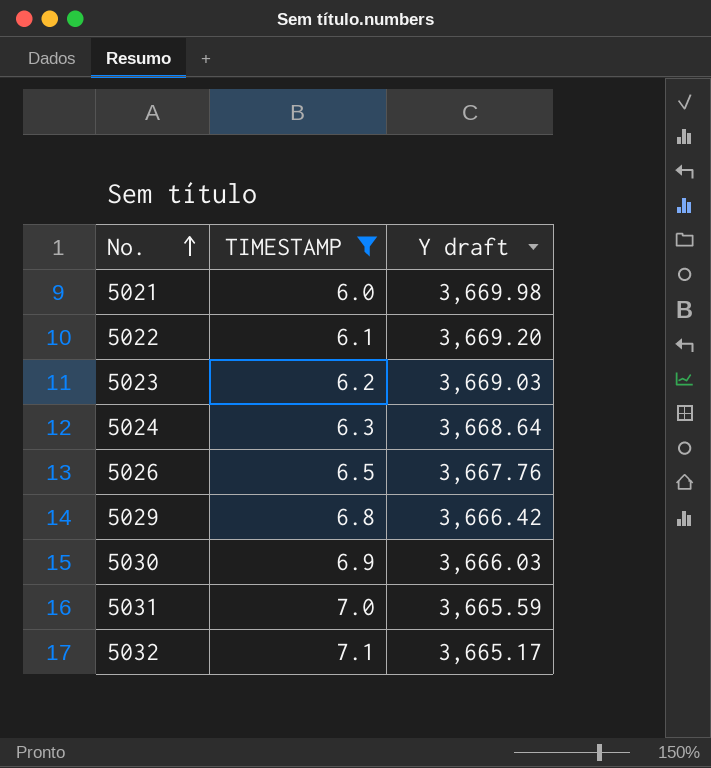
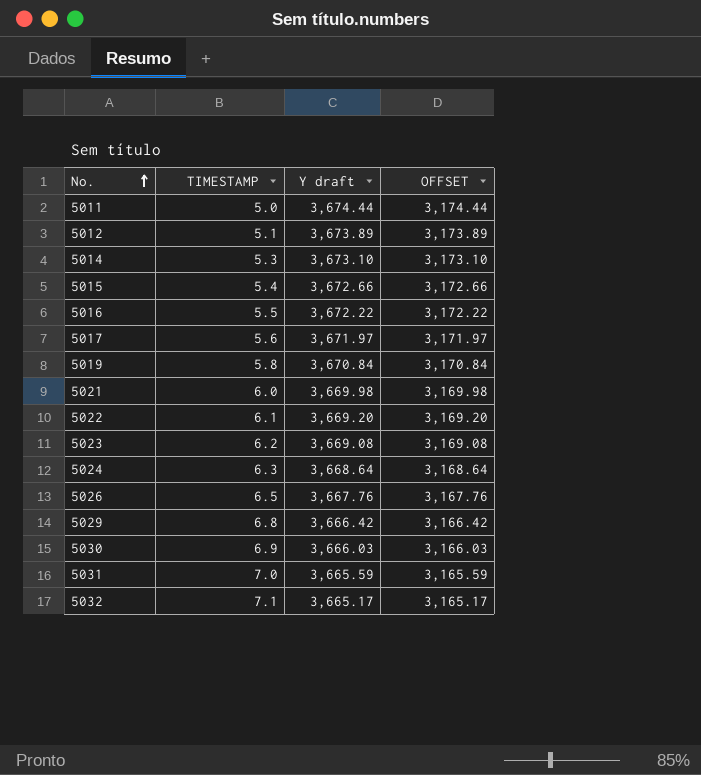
filter: TIMESTAMP >= 6.0 -> none
column OFFSET | formula: none -> [Y draft] - 500
5023 | Y draft: 3,669.03 -> 3,669.08

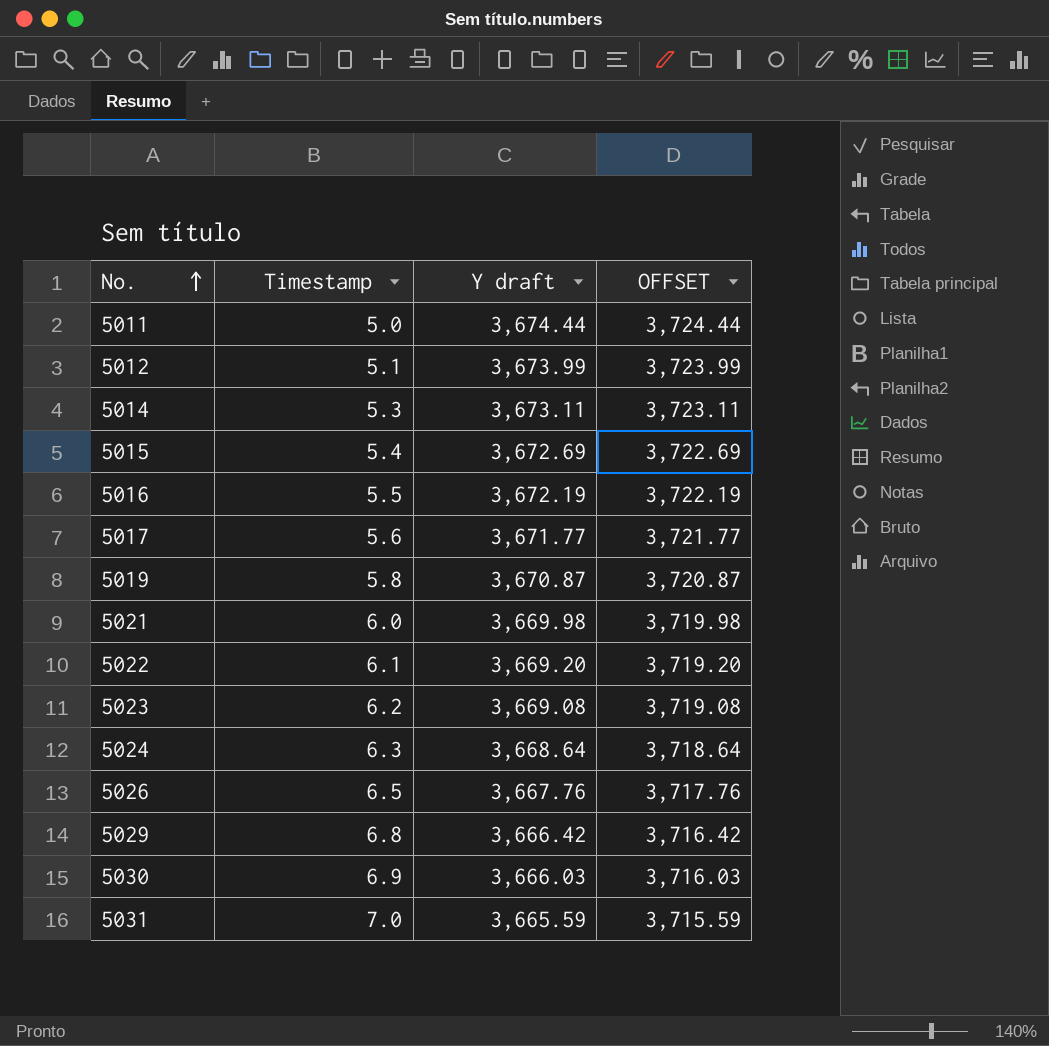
column name: TIMESTAMP -> Timestamp
column OFFSET | formula: [Y draft] - 500 -> [Y draft] + 50
row 5032: 7.1 | 3,665.17 | 3,165.17 -> none
5012 | Y draft: 3,673.89 -> 3,673.99
5014 | Y draft: 3,673.10 -> 3,673.11
5015 | Y draft: 3,672.66 -> 3,672.69
5016 | Y draft: 3,672.22 -> 3,672.19
5017 | Y draft: 3,671.97 -> 3,671.77
5019 | Y draft: 3,670.84 -> 3,670.87

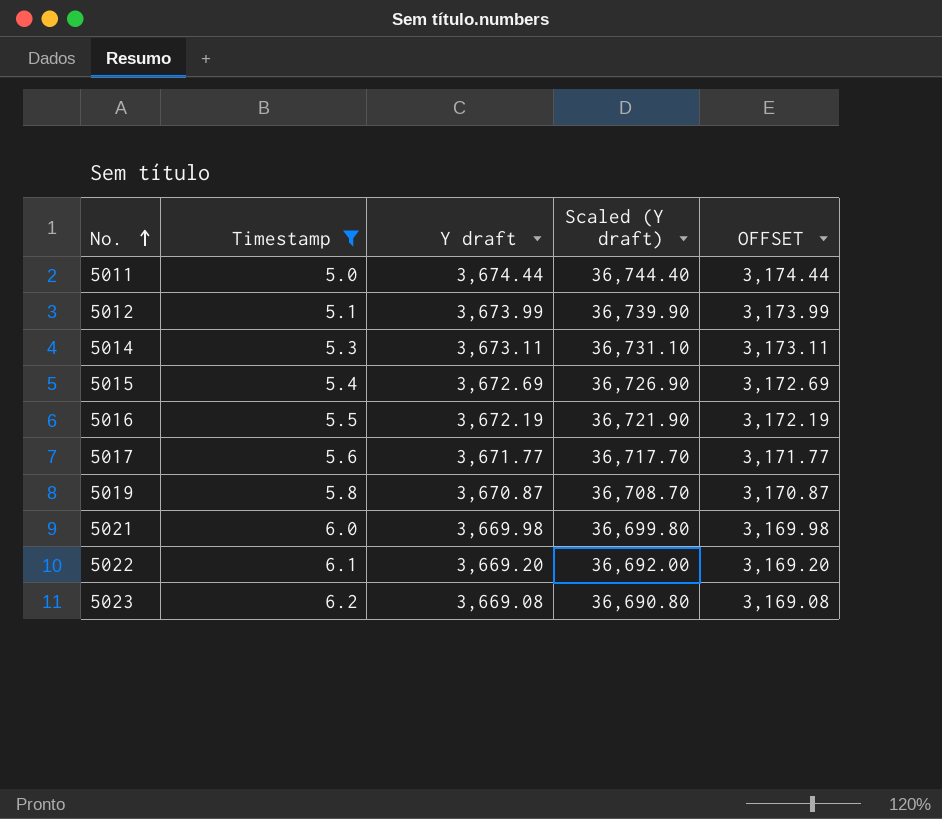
filter: none -> Timestamp <= 6.2
column Scaled (Y draft) | formula: none -> [Y draft] * 10
column OFFSET | formula: [Y draft] + 50 -> [Y draft] - 500

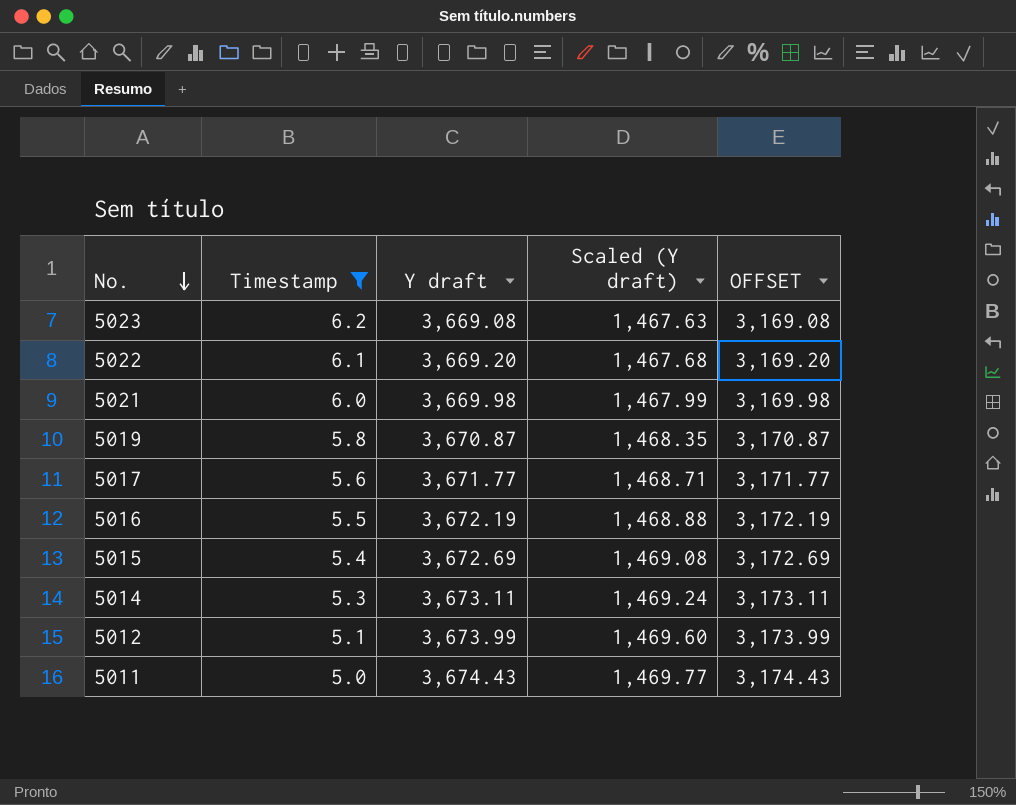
row order: No. ascending -> No. descending
column Scaled (Y draft) | formula: [Y draft] * 10 -> [Y draft] * 0.4
5011 | Y draft: 3,674.44 -> 3,674.43
5011 | OFFSET: 3,174.44 -> 3,174.43

